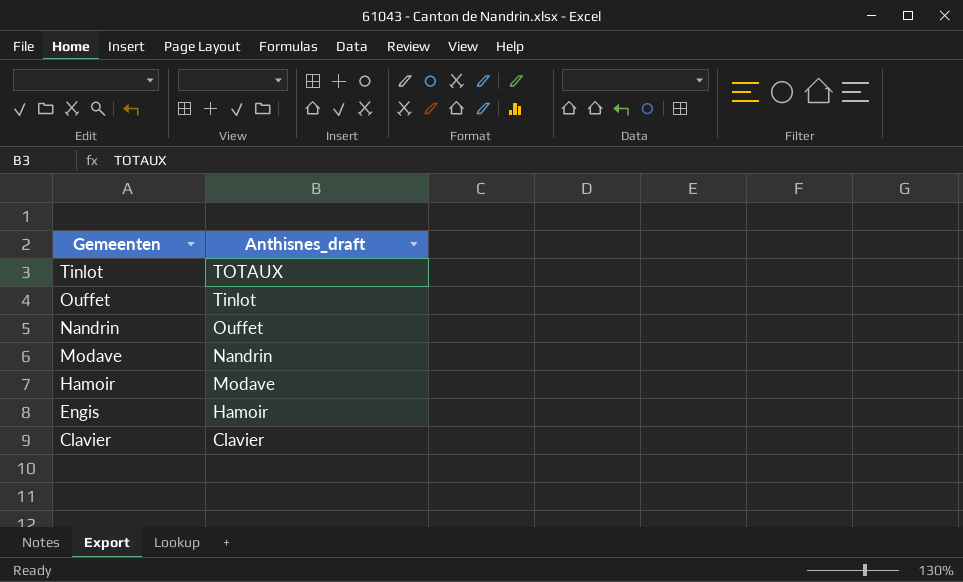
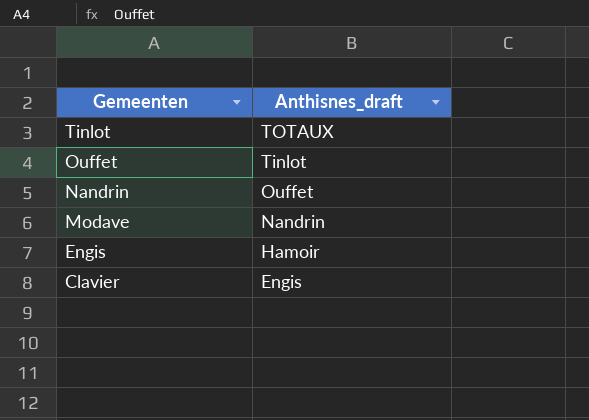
row Hamoir: Modave -> none
Clavier | Anthisnes_draft: Clavier -> Engis

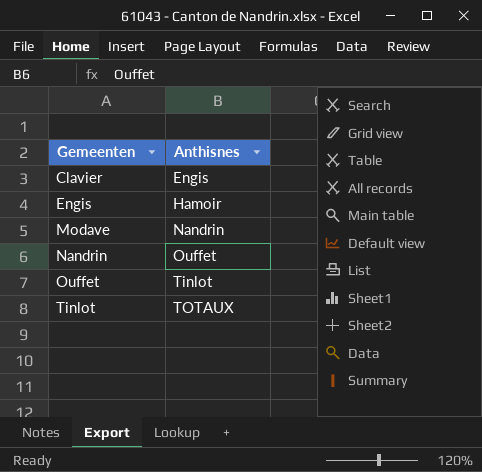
row order: Gemeenten descending -> Gemeenten ascending
column name: Anthisnes_draft -> Anthisnes

